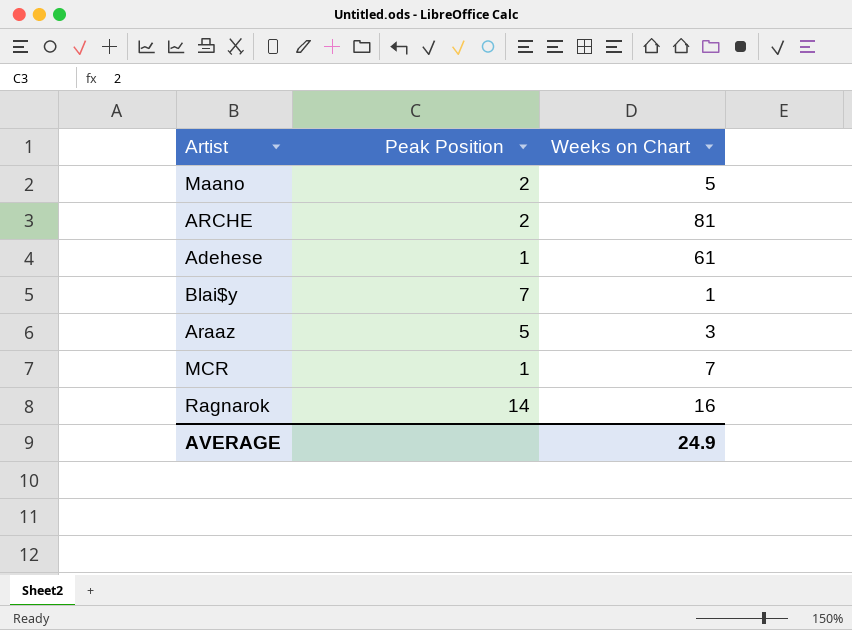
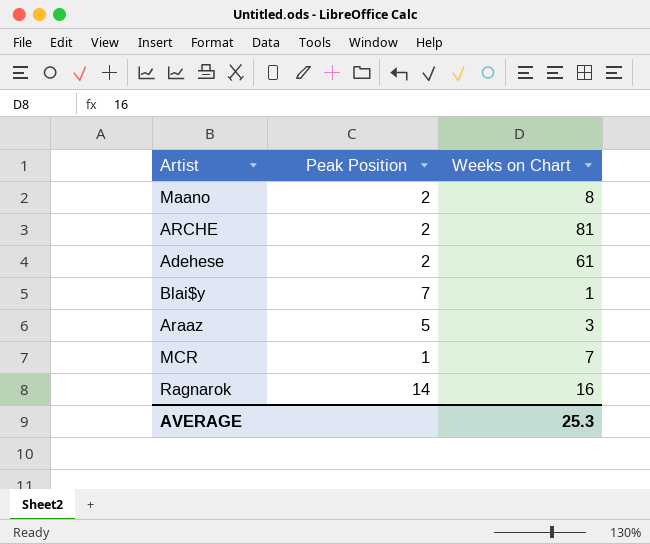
Maano | Weeks on Chart: 5 -> 8
Adehese | Peak Position: 1 -> 2
AVERAGE | Weeks on Chart: 24.9 -> 25.3

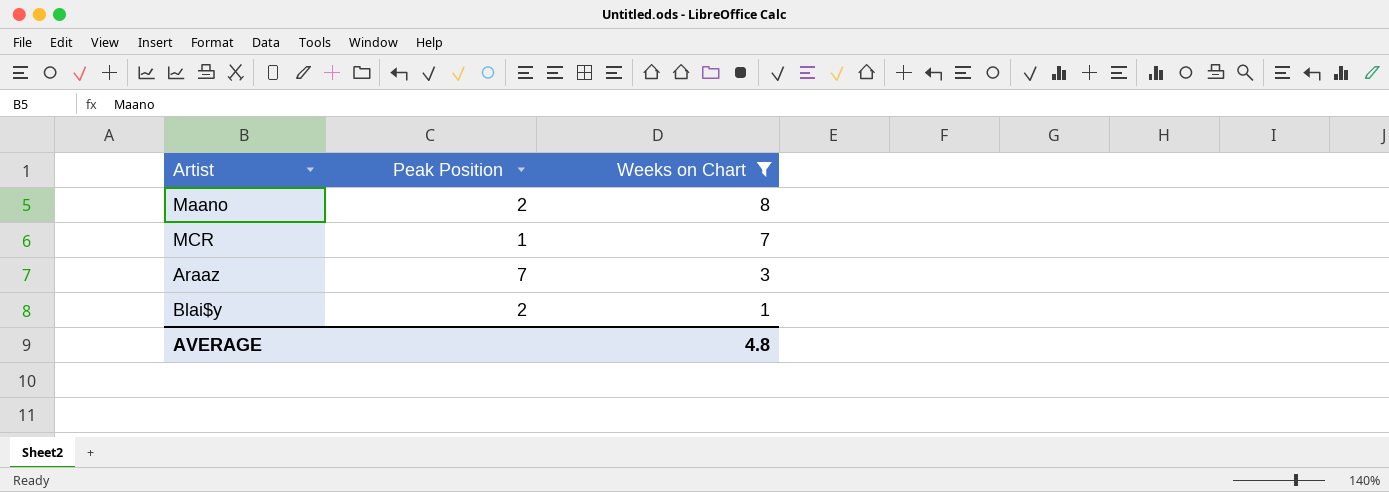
filter: none -> Weeks on Chart <= 8
row order: none -> Weeks on Chart descending
Araaz | Peak Position: 5 -> 7
Blai$y | Peak Position: 7 -> 2
AVERAGE | Weeks on Chart: 25.3 -> 4.8

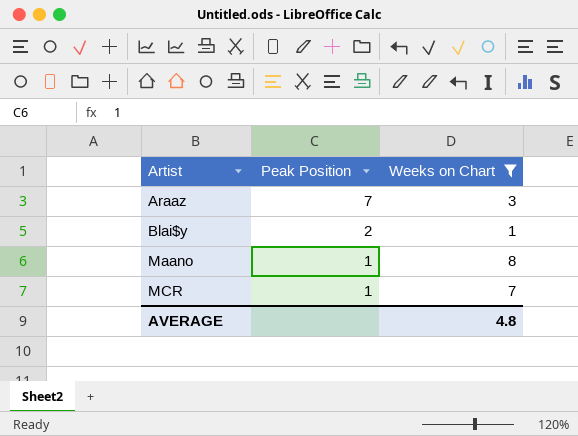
row order: Weeks on Chart descending -> Artist ascending
Maano | Peak Position: 2 -> 1

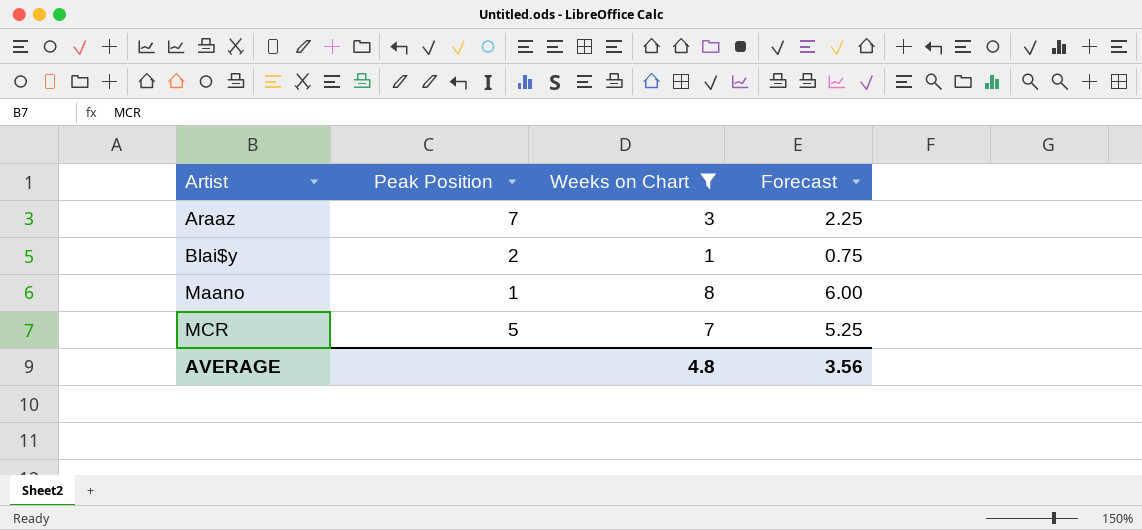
column Forecast | formula: none -> [Weeks on Chart] * 0.75
MCR | Peak Position: 1 -> 5

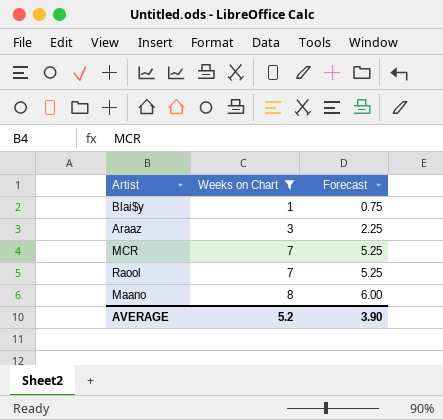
row order: Artist ascending -> Weeks on Chart ascending
column Peak Position | position: 2 -> none
row Raool: none -> 7 | 5.25
AVERAGE | Weeks on Chart: 4.8 -> 5.2
AVERAGE | Forecast: 3.56 -> 3.90

